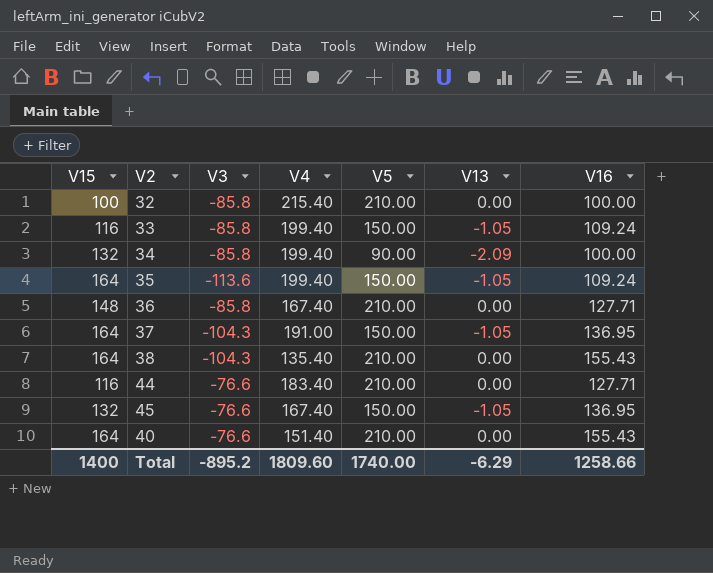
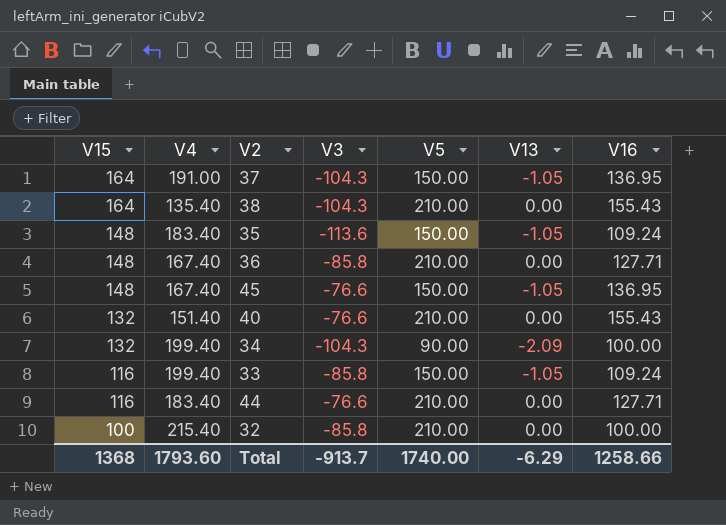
row order: none -> V15 descending
column V4 | position: 4 -> 2
35 | V15: 164 -> 148
35 | V4: 199.40 -> 183.40
45 | V15: 132 -> 148
40 | V15: 164 -> 132
34 | V3: -85.8 -> -104.3
Total | V15: 1400 -> 1368
Total | V4: 1809.60 -> 1793.60
Total | V3: -895.2 -> -913.7

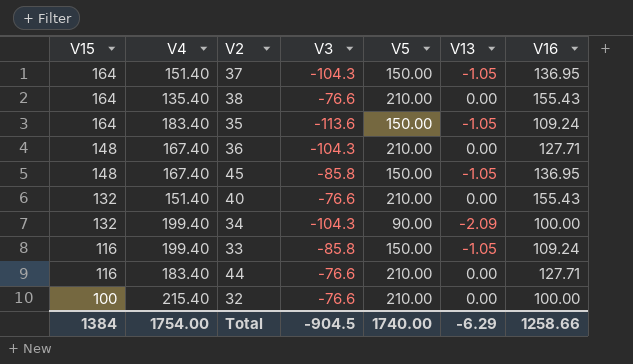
37 | V4: 191.00 -> 151.40
38 | V3: -104.3 -> -76.6
35 | V15: 148 -> 164
36 | V3: -85.8 -> -104.3
45 | V3: -76.6 -> -85.8
32 | V3: -85.8 -> -76.6
Total | V15: 1368 -> 1384
Total | V4: 1793.60 -> 1754.00
Total | V3: -913.7 -> -904.5

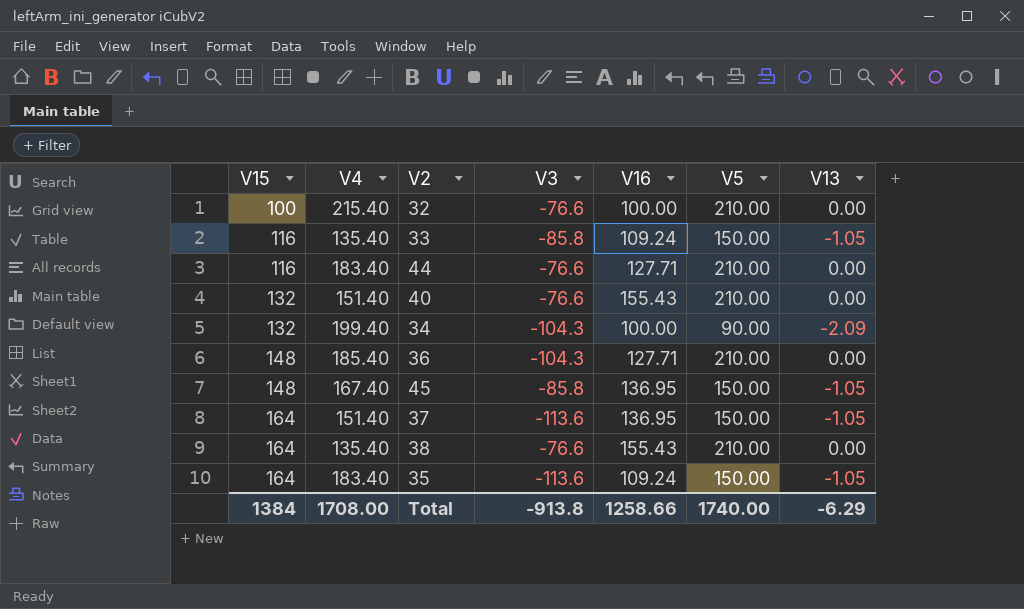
row order: V15 descending -> V15 ascending
column V16 | position: 7 -> 5
33 | V4: 199.40 -> 135.40
36 | V4: 167.40 -> 185.40
37 | V3: -104.3 -> -113.6
Total | V4: 1754.00 -> 1708.00
Total | V3: -904.5 -> -913.8

